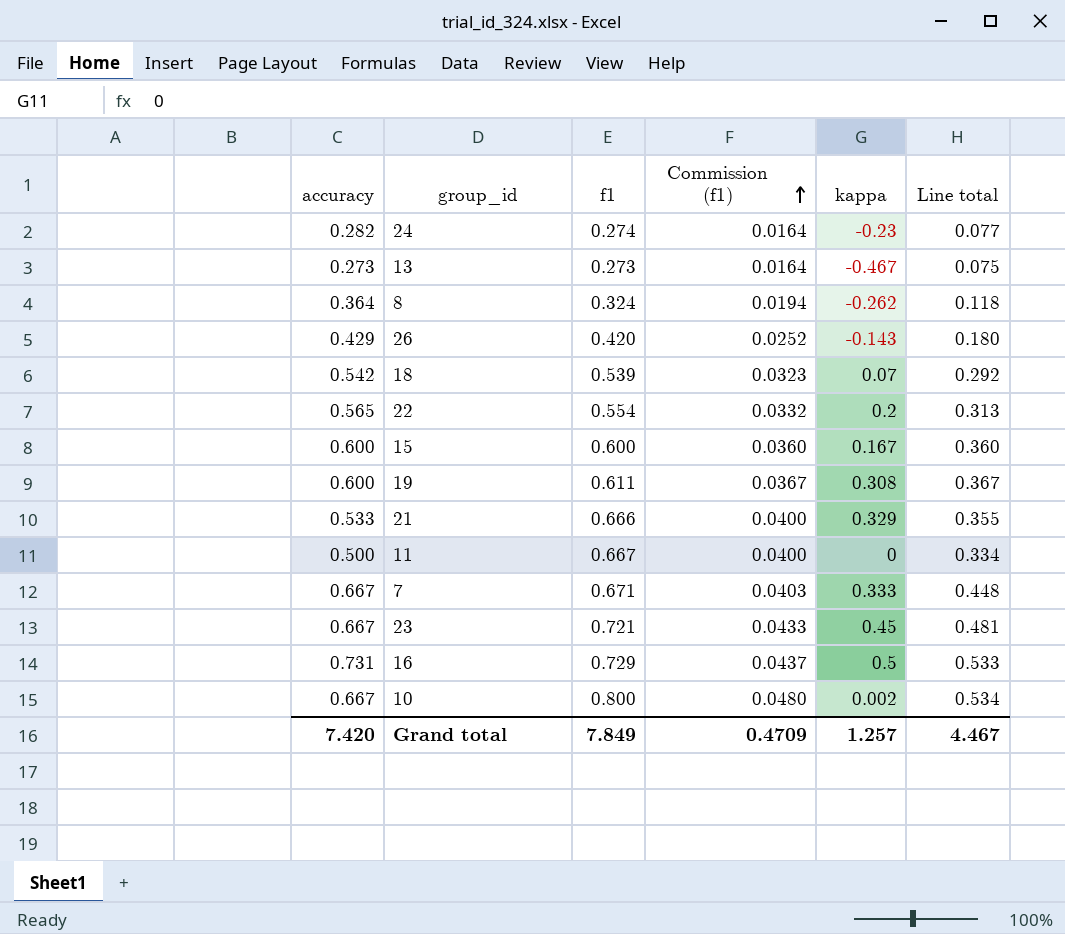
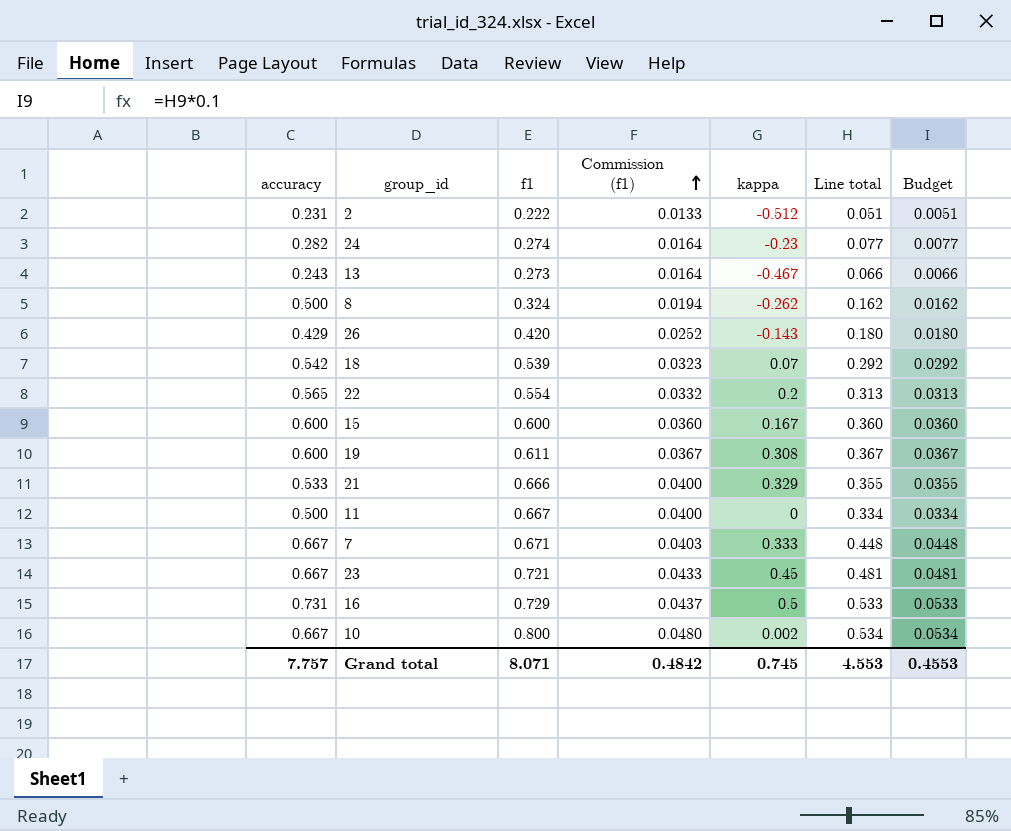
column Budget | formula: none -> [Line total] * 0.1
row 2: none -> 0.231 | 0.222 | 0.0133 | -0.512 | 0.051 | 0.0051
13 | accuracy: 0.273 -> 0.243
13 | Line total: 0.075 -> 0.066
8 | accuracy: 0.364 -> 0.500
8 | Line total: 0.118 -> 0.162
Grand total | accuracy: 7.420 -> 7.757
Grand total | f1: 7.849 -> 8.071
Grand total | Commission (f1): 0.4709 -> 0.4842
Grand total | kappa: 1.257 -> 0.745
Grand total | Line total: 4.467 -> 4.553

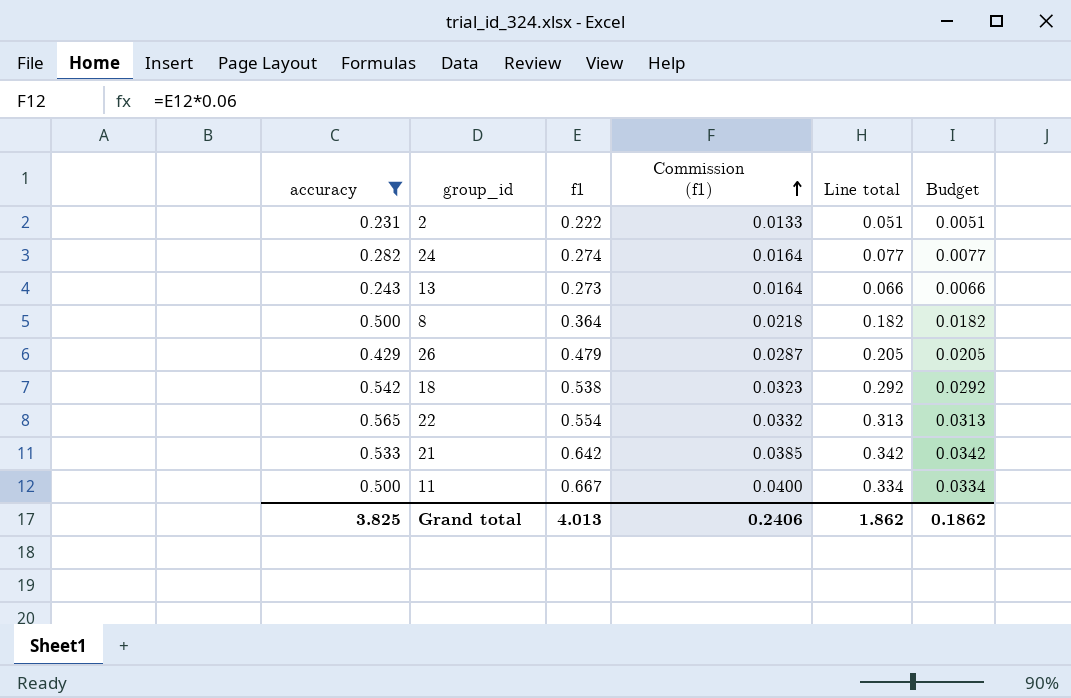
filter: none -> accuracy <= 0.565
column kappa | position: 5 -> none
8 | f1: 0.324 -> 0.364
8 | Commission (f1): 0.0194 -> 0.0218
8 | Line total: 0.162 -> 0.182
8 | Budget: 0.0162 -> 0.0182
26 | f1: 0.420 -> 0.479
26 | Commission (f1): 0.0252 -> 0.0287
26 | Line total: 0.180 -> 0.205
26 | Budget: 0.0180 -> 0.0205
18 | f1: 0.539 -> 0.538
21 | f1: 0.666 -> 0.642
21 | Commission (f1): 0.0400 -> 0.0385
21 | Line total: 0.355 -> 0.342
21 | Budget: 0.0355 -> 0.0342
Grand total | accuracy: 7.757 -> 3.825
Grand total | f1: 8.071 -> 4.013
Grand total | Commission (f1): 0.4842 -> 0.2406
Grand total | Line total: 4.553 -> 1.862
Grand total | Budget: 0.4553 -> 0.1862

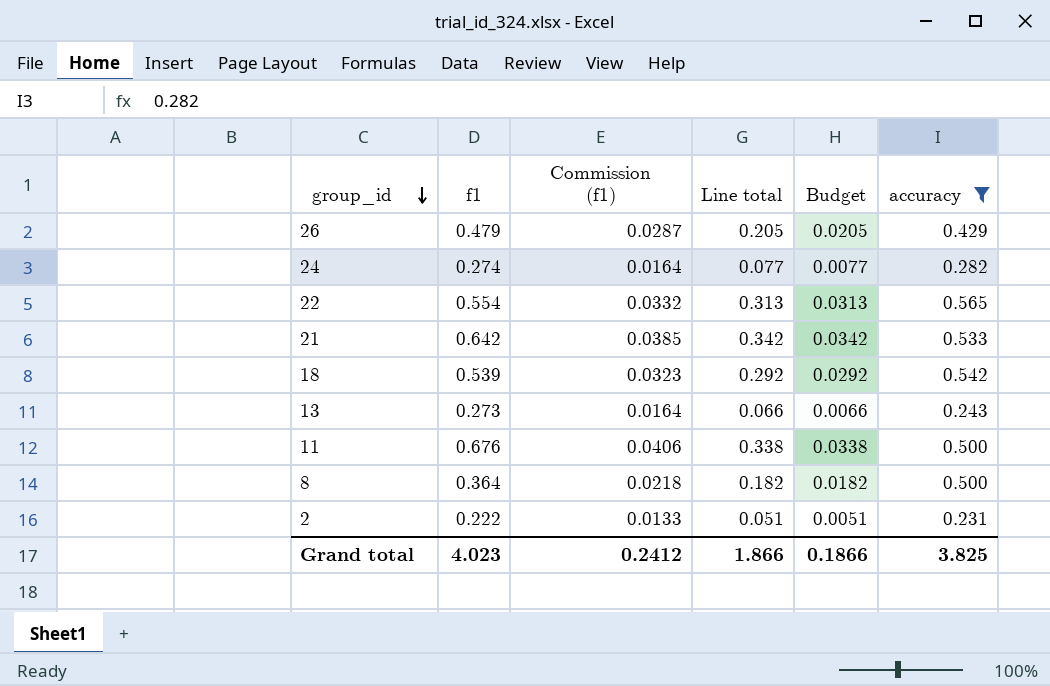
row order: Commission (f1) ascending -> group_id descending
column accuracy | position: 1 -> 6
18 | f1: 0.538 -> 0.539
11 | f1: 0.667 -> 0.676
11 | Commission (f1): 0.0400 -> 0.0406
11 | Line total: 0.334 -> 0.338
11 | Budget: 0.0334 -> 0.0338
Grand total | f1: 4.013 -> 4.023
Grand total | Commission (f1): 0.2406 -> 0.2412
Grand total | Line total: 1.862 -> 1.866
Grand total | Budget: 0.1862 -> 0.1866

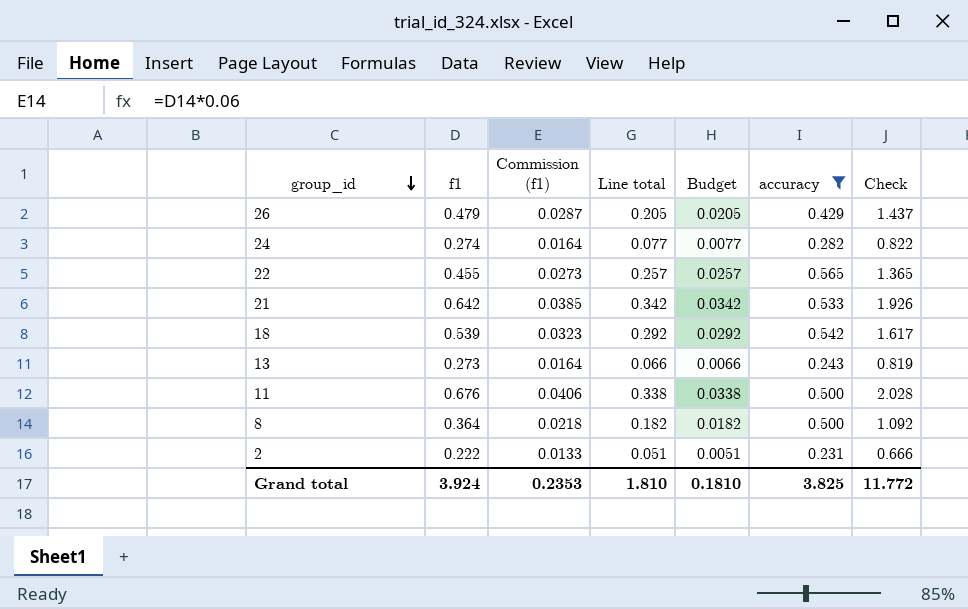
column Check | formula: none -> [f1] * 3
22 | f1: 0.554 -> 0.455
22 | Commission (f1): 0.0332 -> 0.0273
22 | Line total: 0.313 -> 0.257
22 | Budget: 0.0313 -> 0.0257
Grand total | f1: 4.023 -> 3.924
Grand total | Commission (f1): 0.2412 -> 0.2353
Grand total | Line total: 1.866 -> 1.810
Grand total | Budget: 0.1866 -> 0.1810

